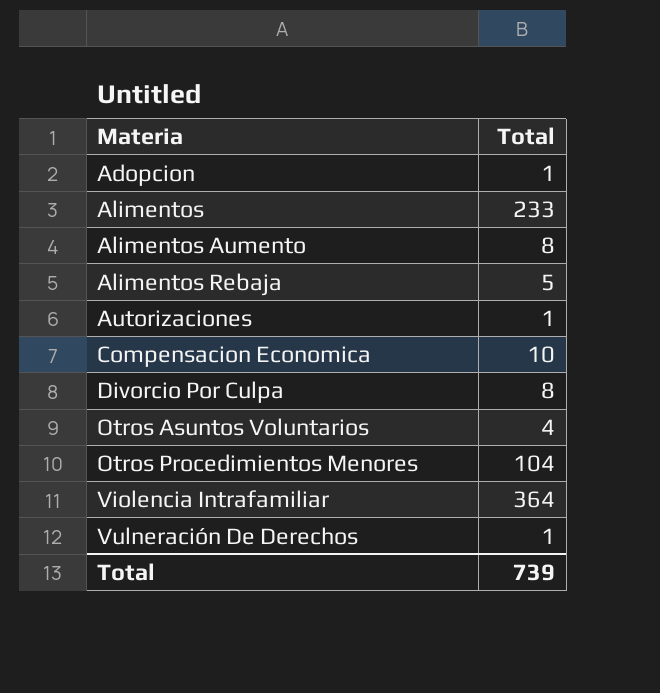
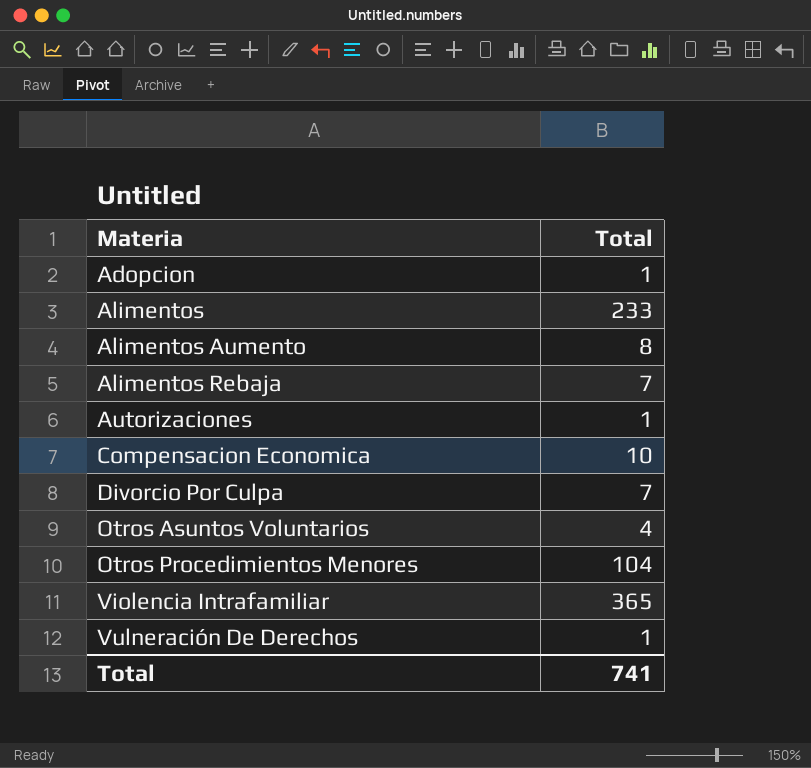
Alimentos Rebaja | Total: 5 -> 7
Divorcio Por Culpa | Total: 8 -> 7
Violencia Intrafamiliar | Total: 364 -> 365
Total | Total: 739 -> 741

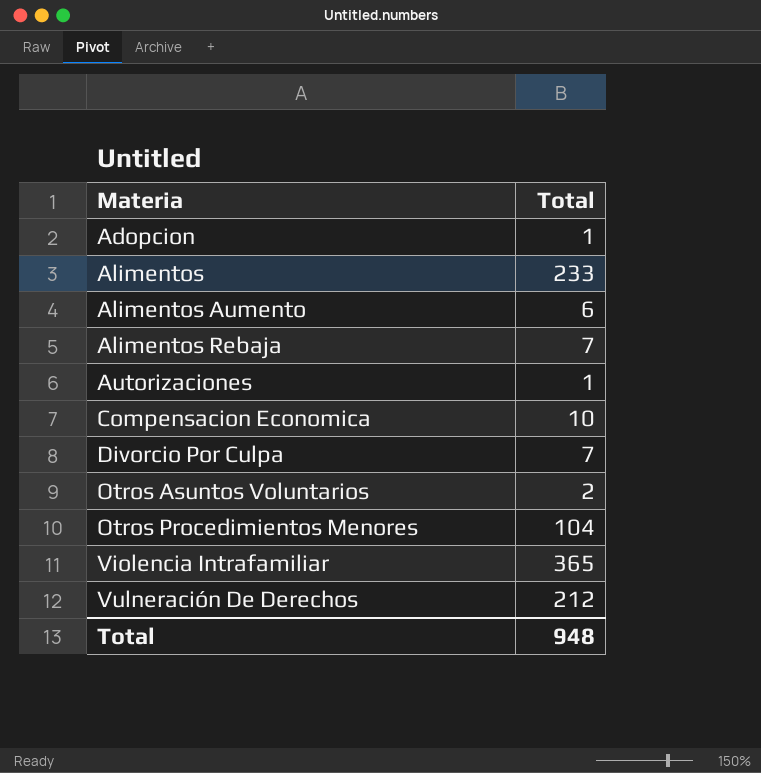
Alimentos Aumento | Total: 8 -> 6
Otros Asuntos Voluntarios | Total: 4 -> 2
Vulneración De Derechos | Total: 1 -> 212
Total | Total: 741 -> 948

